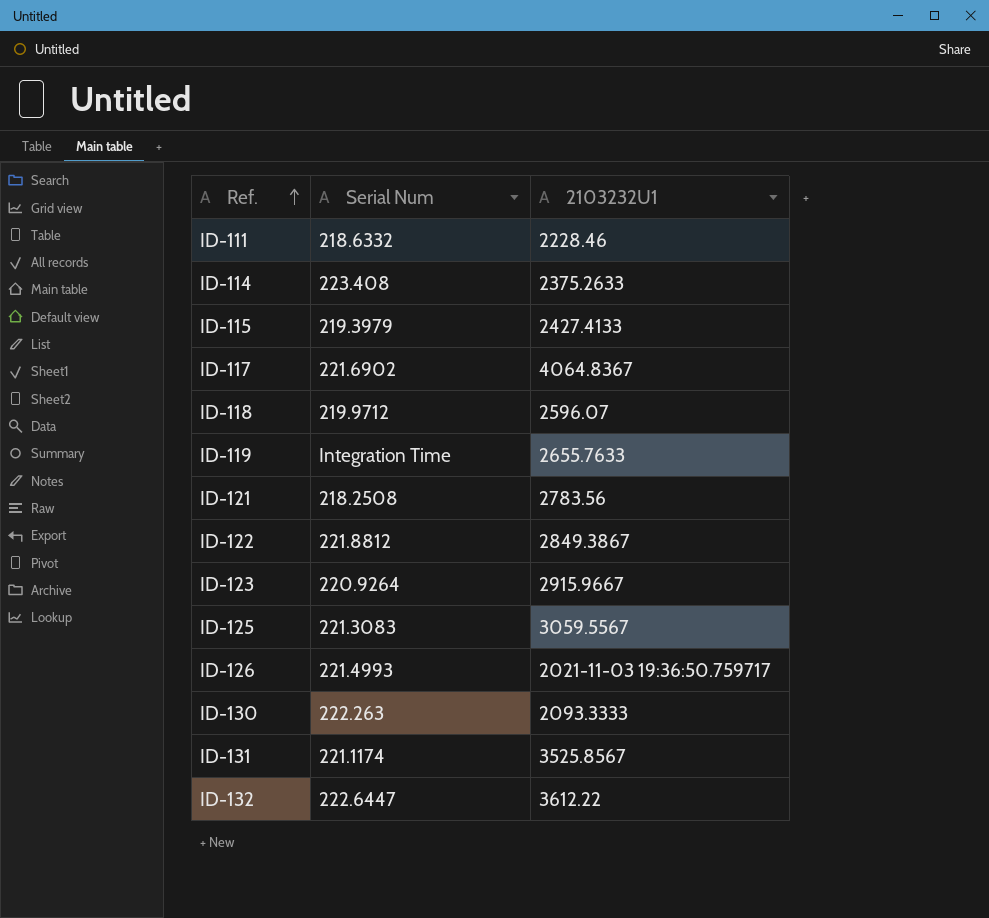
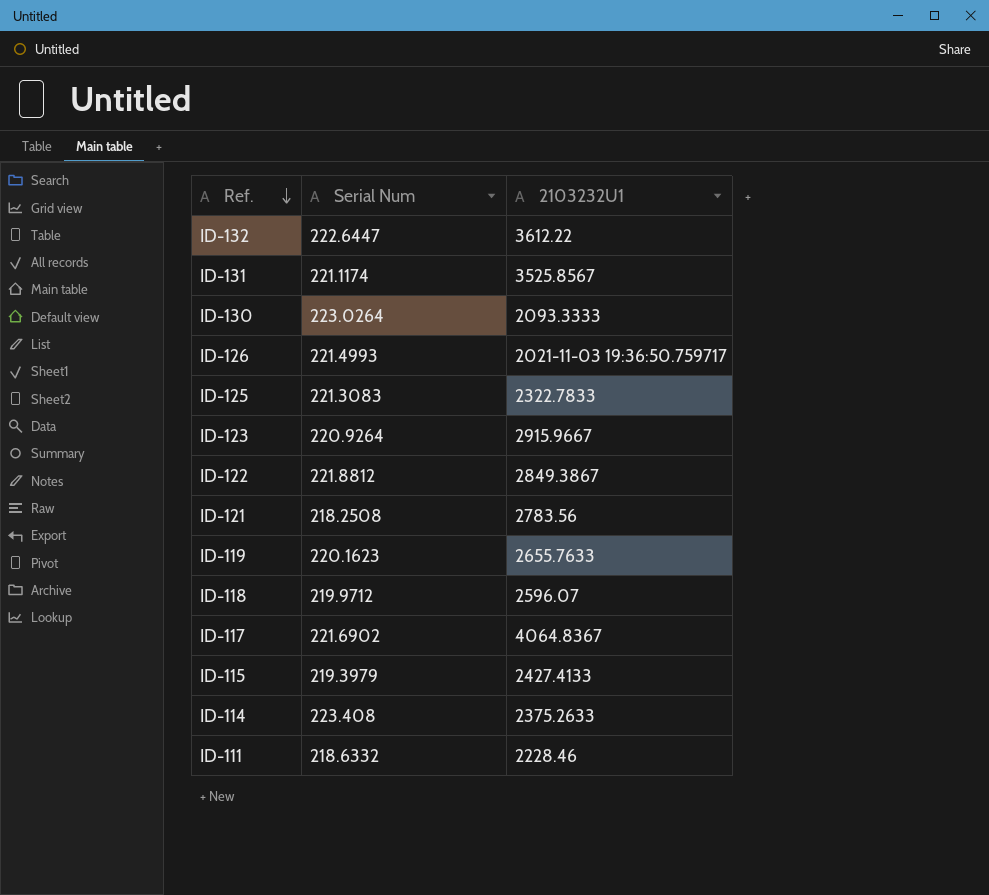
row order: Ref. ascending -> Ref. descending
ID-130 | Serial Num: 222.263 -> 223.0264
ID-125 | 2103232U1: 3059.5567 -> 2322.7833
ID-119 | Serial Num: Integration Time -> 220.1623

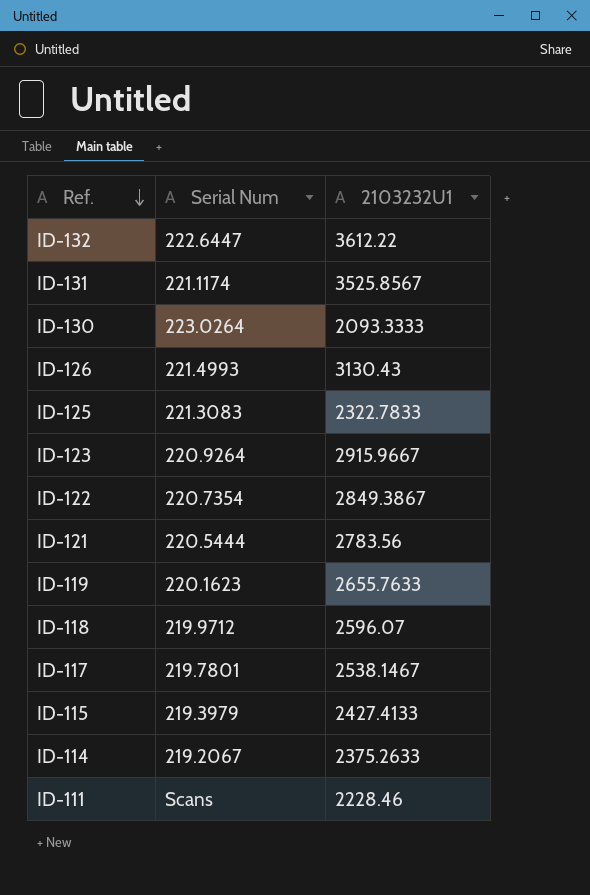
ID-126 | 2103232U1: 2021-11-03 19:36:50.759717 -> 3130.43
ID-122 | Serial Num: 221.8812 -> 220.7354
ID-121 | Serial Num: 218.2508 -> 220.5444
ID-117 | Serial Num: 221.6902 -> 219.7801
ID-117 | 2103232U1: 4064.8367 -> 2538.1467
ID-114 | Serial Num: 223.408 -> 219.2067
ID-111 | Serial Num: 218.6332 -> Scans

